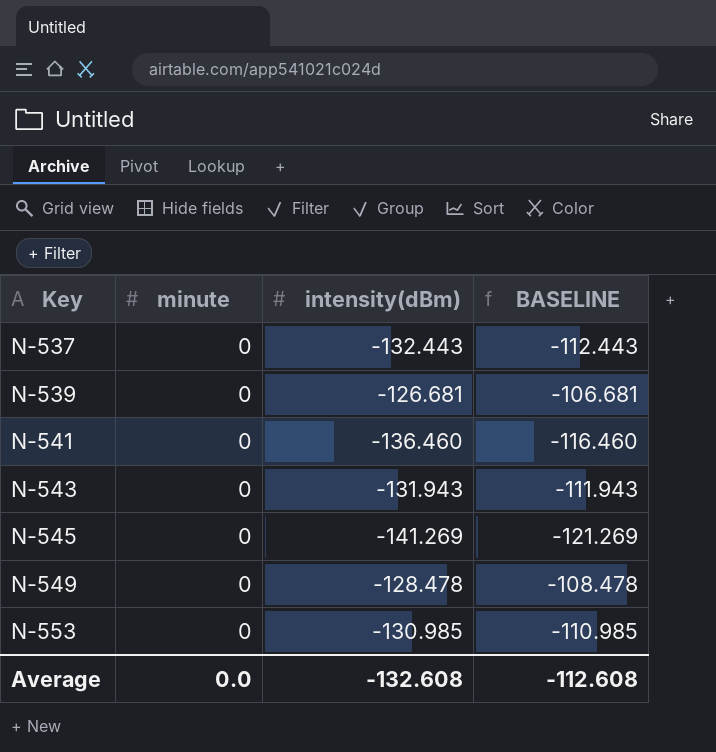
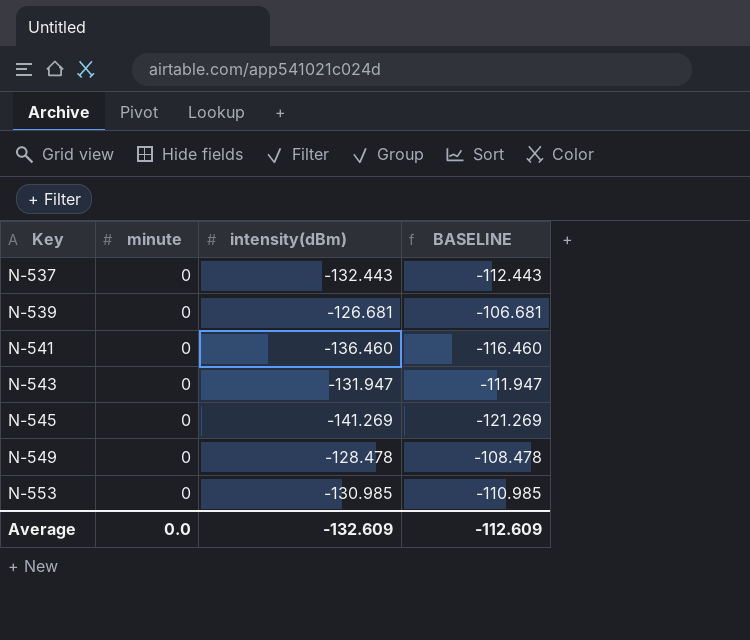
N-543 | intensity(dBm): -131.943 -> -131.947
N-543 | BASELINE: -111.943 -> -111.947
Average | intensity(dBm): -132.608 -> -132.609
Average | BASELINE: -112.608 -> -112.609

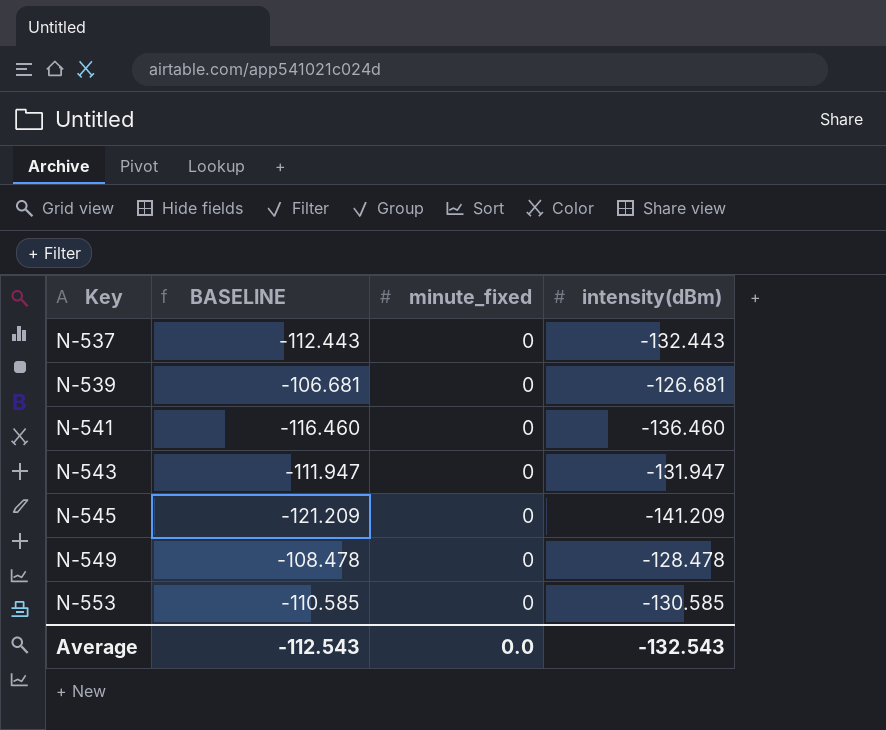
column BASELINE | position: 4 -> 2
column name: minute -> minute_fixed
N-545 | BASELINE: -121.269 -> -121.209
N-545 | intensity(dBm): -141.269 -> -141.209
N-553 | BASELINE: -110.985 -> -110.585
N-553 | intensity(dBm): -130.985 -> -130.585
Average | BASELINE: -112.609 -> -112.543
Average | intensity(dBm): -132.609 -> -132.543

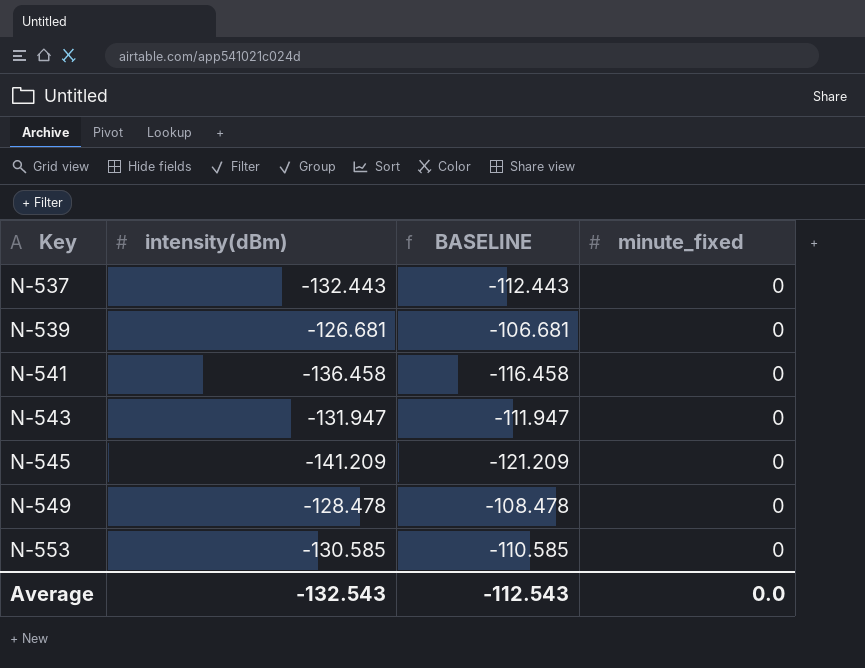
column intensity(dBm) | position: 4 -> 2
N-541 | intensity(dBm): -136.460 -> -136.458
N-541 | BASELINE: -116.460 -> -116.458

